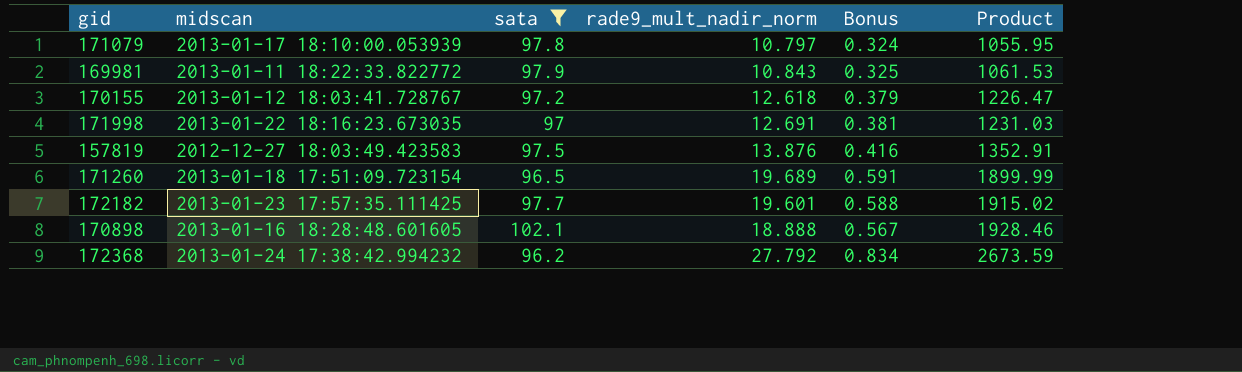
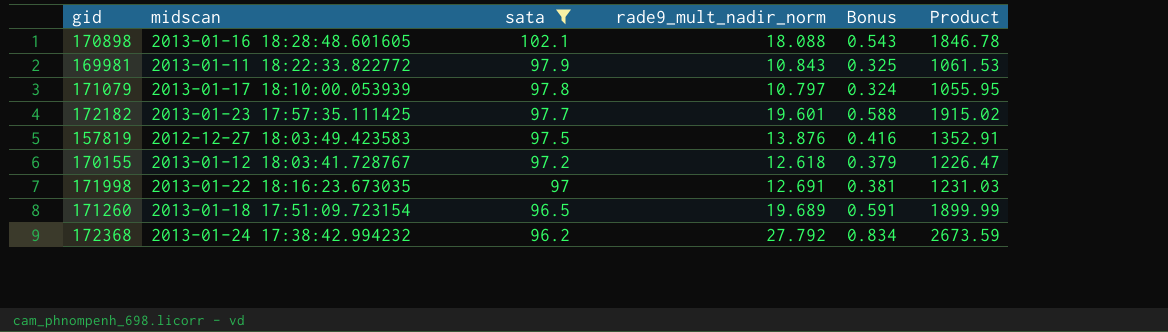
row order: Product ascending -> sata descending
170898 | rade9_mult_nadir_norm: 18.888 -> 18.088
170898 | Bonus: 0.567 -> 0.543
170898 | Product: 1928.46 -> 1846.78

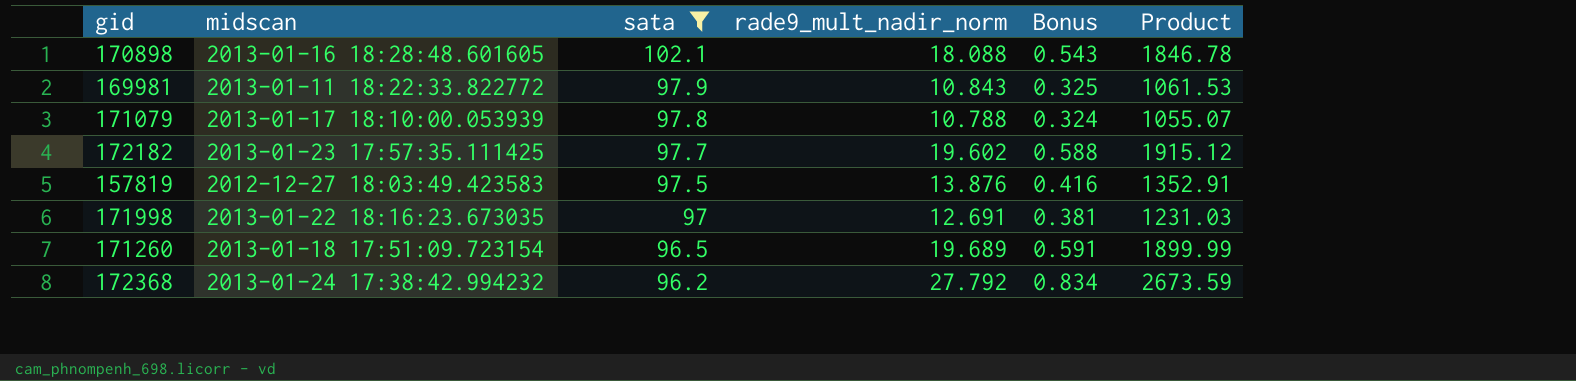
row 170155: 2013-01-12 18:03:41.728767 | 97.2 | 12.618 | 0.379 | 1226.47 -> none
171079 | rade9_mult_nadir_norm: 10.797 -> 10.788
171079 | Product: 1055.95 -> 1055.07
172182 | rade9_mult_nadir_norm: 19.601 -> 19.602
172182 | Product: 1915.02 -> 1915.12

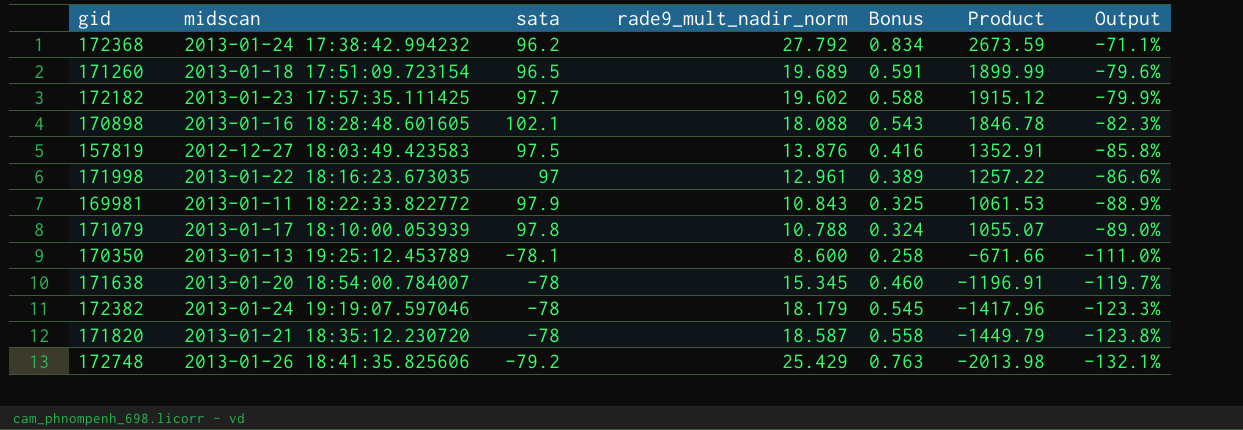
filter: sata >= 96.2 -> none
row order: sata descending -> Output descending
column Output | formula: none -> ([rade9_mult_nadir_norm] - [sata]) / [sata]
171998 | rade9_mult_nadir_norm: 12.691 -> 12.961
171998 | Bonus: 0.381 -> 0.389
171998 | Product: 1231.03 -> 1257.22

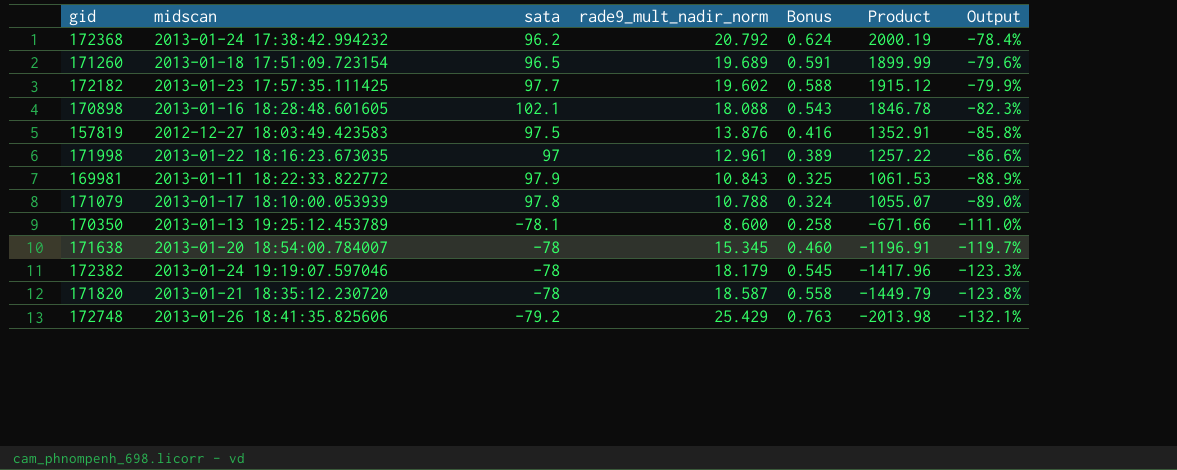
172368 | rade9_mult_nadir_norm: 27.792 -> 20.792
172368 | Bonus: 0.834 -> 0.624
172368 | Product: 2673.59 -> 2000.19
172368 | Output: -71.1% -> -78.4%

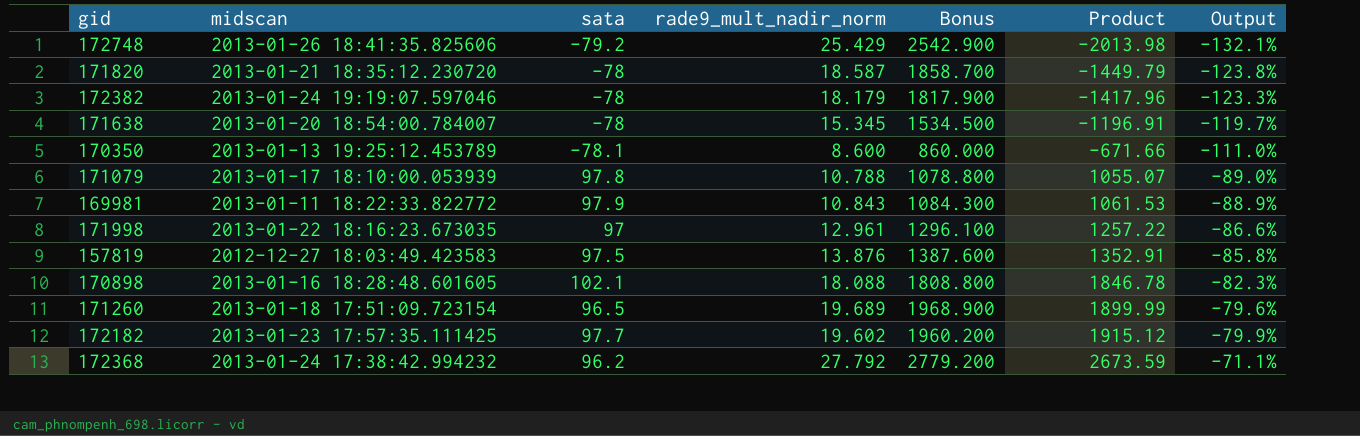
row order: Output descending -> Product ascending
column Bonus | formula: [rade9_mult_nadir_norm] * 0.03 -> [rade9_mult_nadir_norm] * 100
172368 | rade9_mult_nadir_norm: 20.792 -> 27.792
172368 | Product: 2000.19 -> 2673.59
172368 | Output: -78.4% -> -71.1%

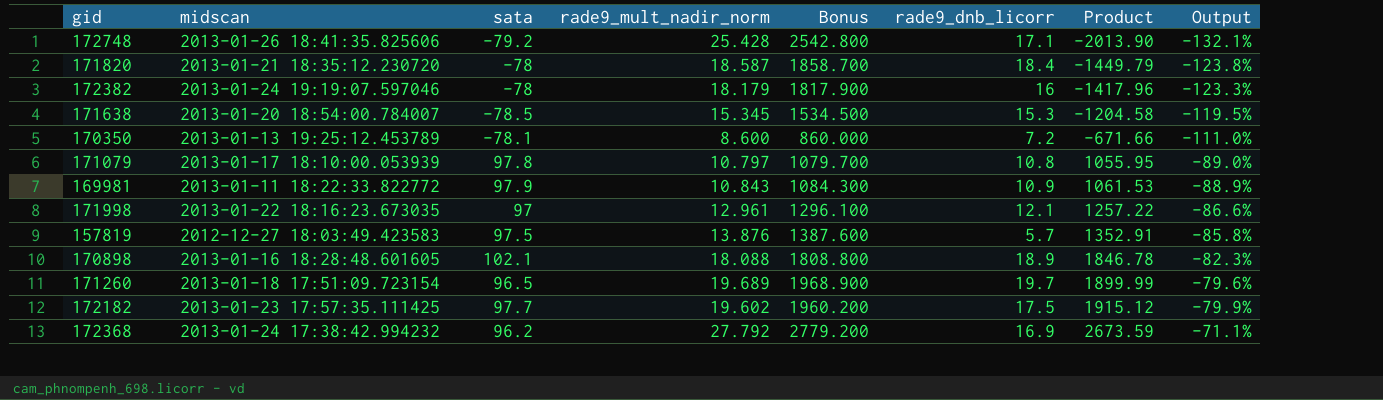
column rade9_dnb_licorr | position: none -> 6
172748 | rade9_mult_nadir_norm: 25.429 -> 25.428
172748 | Bonus: 2542.900 -> 2542.800
172748 | Product: -2013.98 -> -2013.90
171638 | sata: -78 -> -78.5
171638 | Product: -1196.91 -> -1204.58
171638 | Output: -119.7% -> -119.5%
171079 | rade9_mult_nadir_norm: 10.788 -> 10.797
171079 | Bonus: 1078.800 -> 1079.700
171079 | Product: 1055.07 -> 1055.95

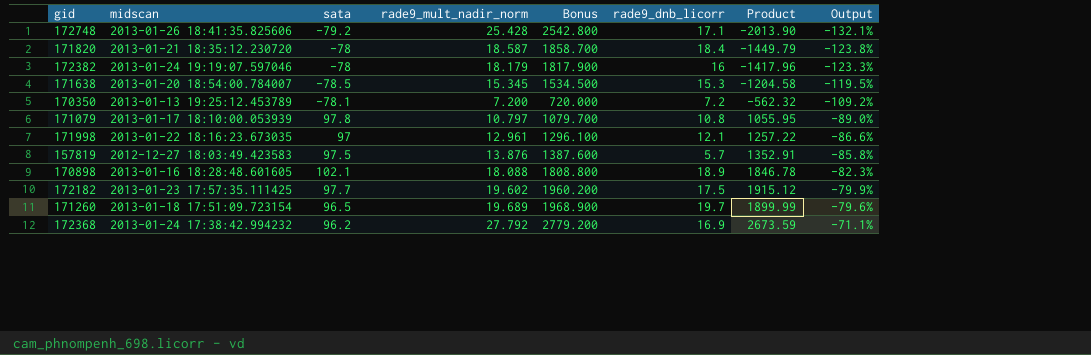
row order: Product ascending -> Output ascending
row 169981: 2013-01-11 18:22:33.822772 | 97.9 | 10.843 | 1084.300 | 10.9 | 1061.53 | -88.9% -> none
170350 | rade9_mult_nadir_norm: 8.600 -> 7.200
170350 | Bonus: 860.000 -> 720.000
170350 | Product: -671.66 -> -562.32
170350 | Output: -111.0% -> -109.2%

